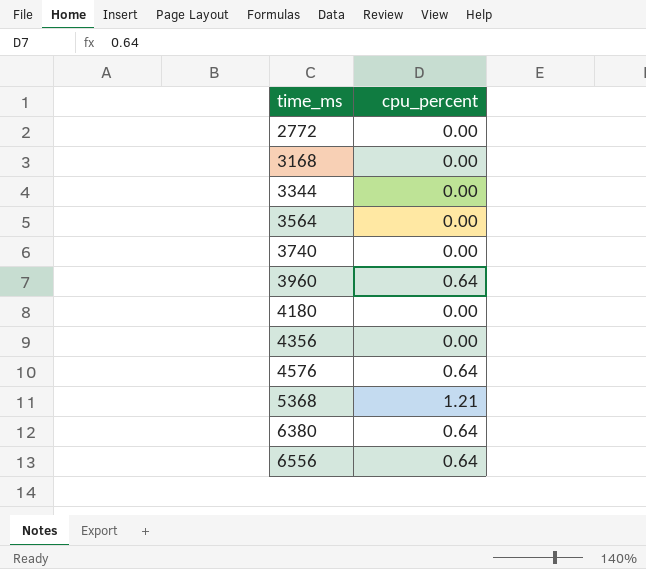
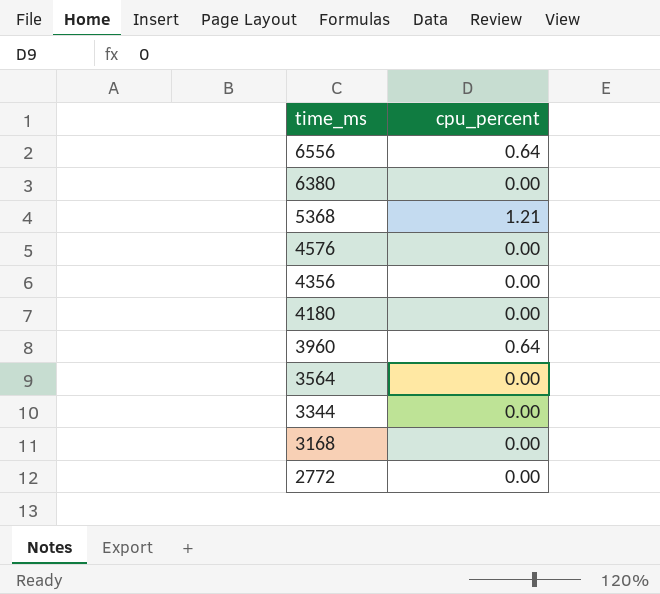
row order: time_ms ascending -> time_ms descending
row 3740: 0.00 -> none
6380 | cpu_percent: 0.64 -> 0.00
4576 | cpu_percent: 0.64 -> 0.00

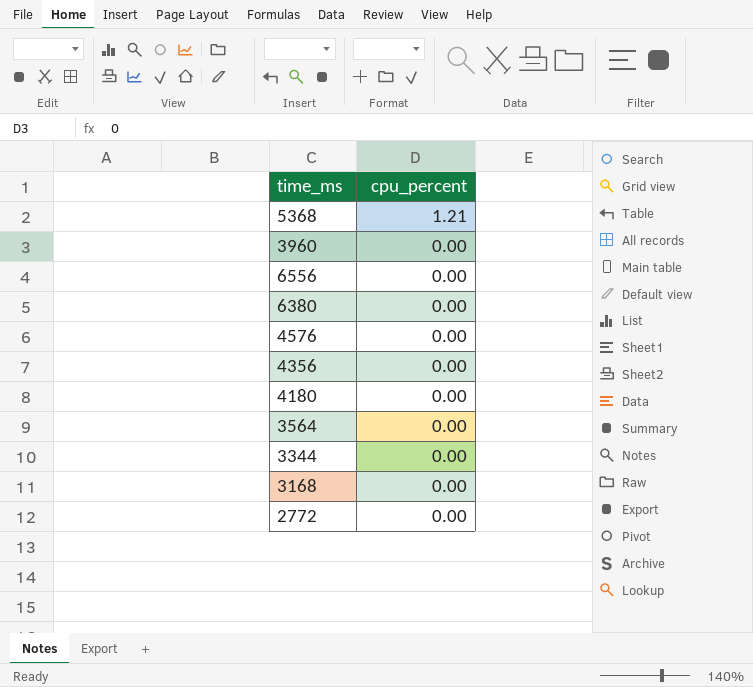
row order: time_ms descending -> cpu_percent descending
3960 | cpu_percent: 0.64 -> 0.00
6556 | cpu_percent: 0.64 -> 0.00

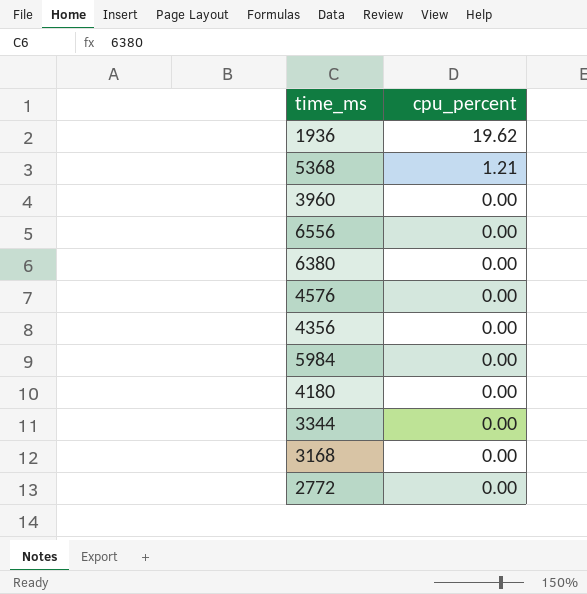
row 3564: 0.00 -> none
row 1936: none -> 19.62
row 5984: none -> 0.00

